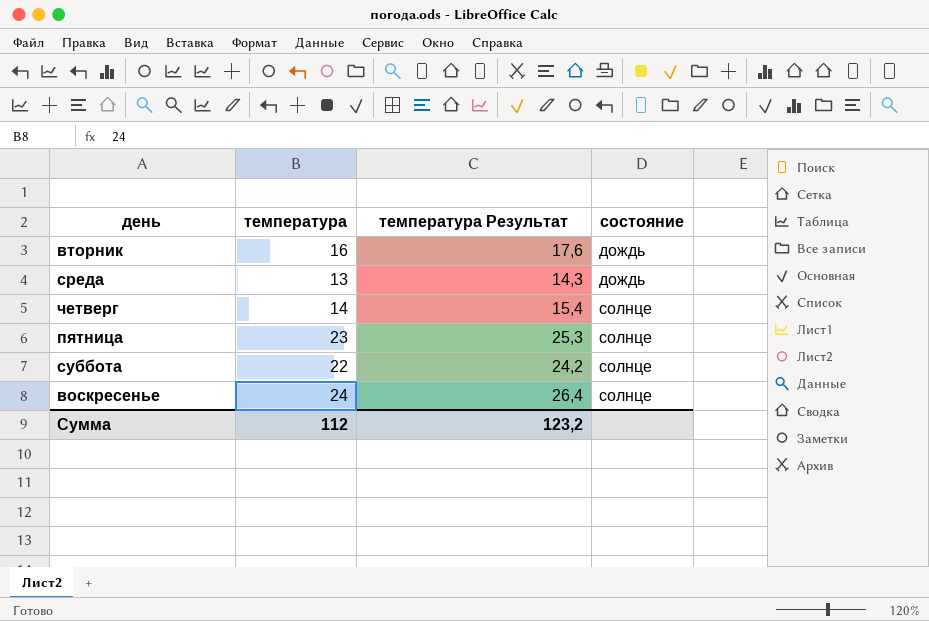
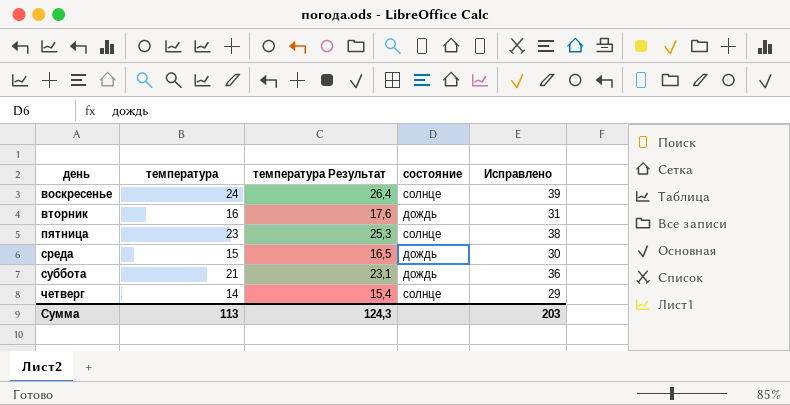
row order: состояние ascending -> день ascending
column Исправлено | formula: none -> [температура] + 15
среда | температура: 13 -> 15
среда | температура Результат: 14,3 -> 16,5
суббота | температура: 22 -> 21
суббота | температура Результат: 24,2 -> 23,1
суббота | состояние: солнце -> дождь
Сумма | температура: 112 -> 113
Сумма | температура Результат: 123,2 -> 124,3

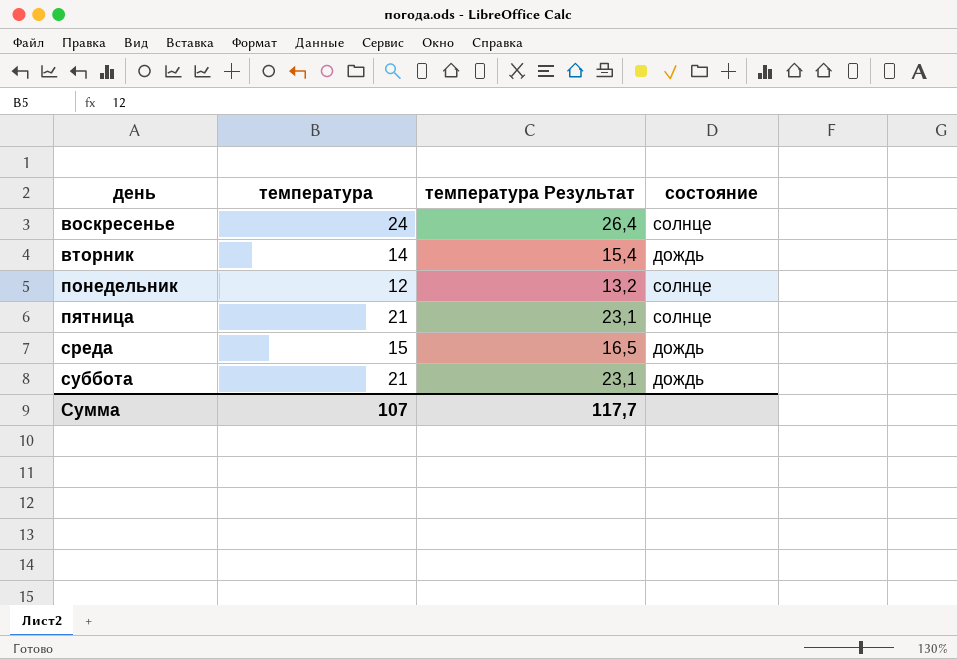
column Исправлено | formula: [температура] + 15 -> none
row четверг: 14 | 15,4 | солнце | 29 -> none
вторник | температура: 16 -> 14
вторник | температура Результат: 17,6 -> 15,4
row понедельник: none -> 12 | 13,2 | солнце
пятница | температура: 23 -> 21
пятница | температура Результат: 25,3 -> 23,1
Сумма | температура: 113 -> 107
Сумма | температура Результат: 124,3 -> 117,7

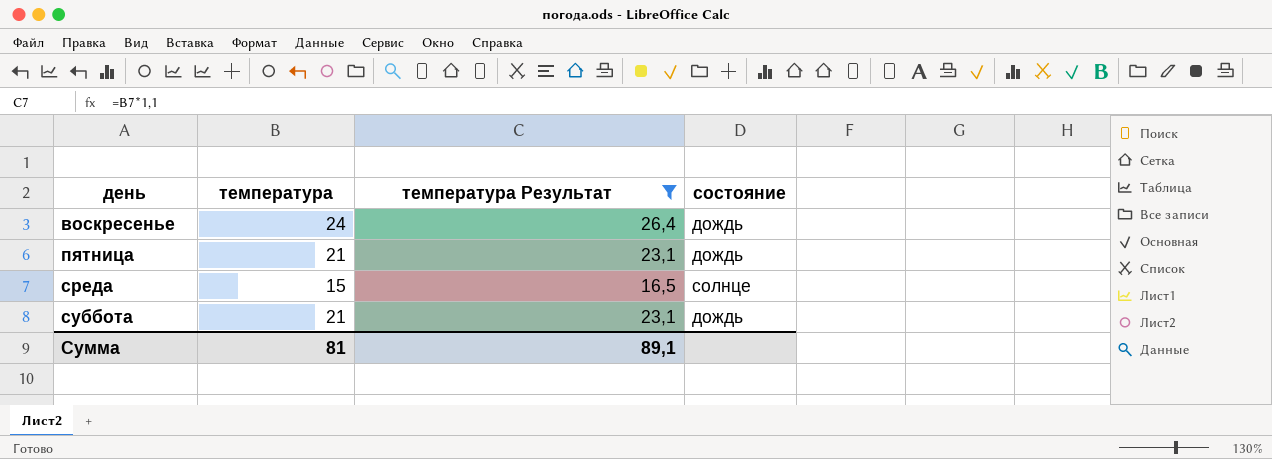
filter: none -> температура Результат >= 16,5
воскресенье | состояние: солнце -> дождь
пятница | состояние: солнце -> дождь
среда | состояние: дождь -> солнце
Сумма | температура: 107 -> 81
Сумма | температура Результат: 117,7 -> 89,1

